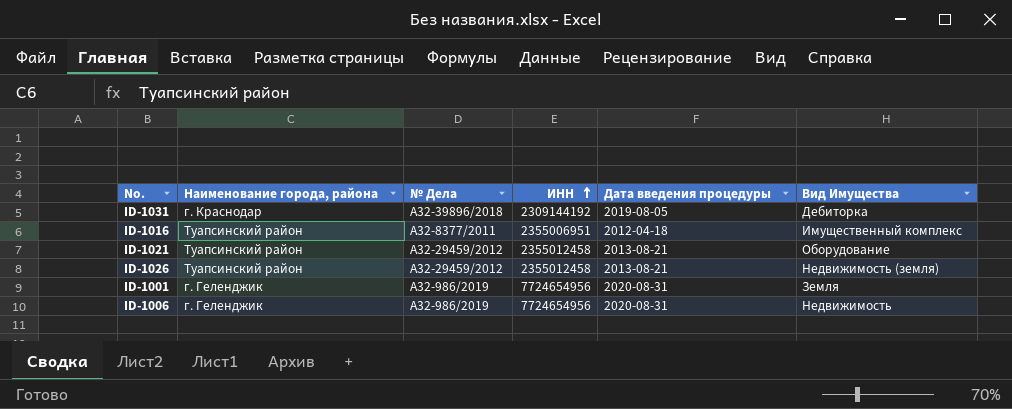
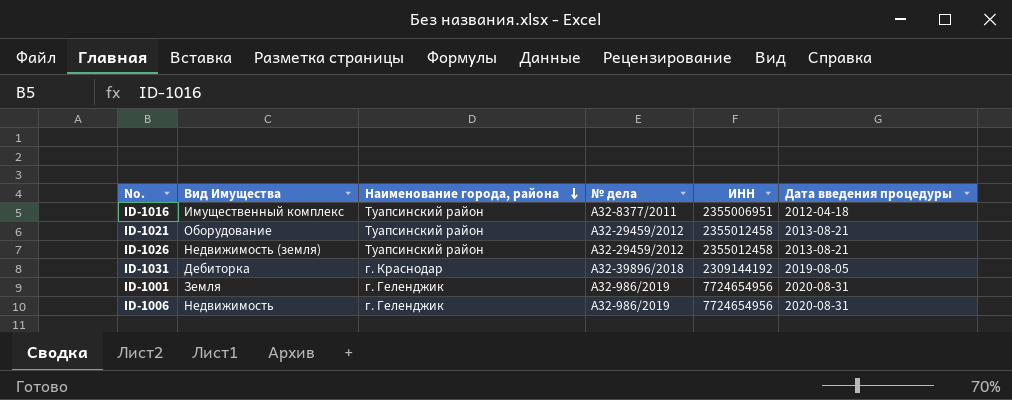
row order: ИНН ascending -> Наименование города, района descending
column Вид Имущества | position: 6 -> 2
column name: № Дела -> № дела

